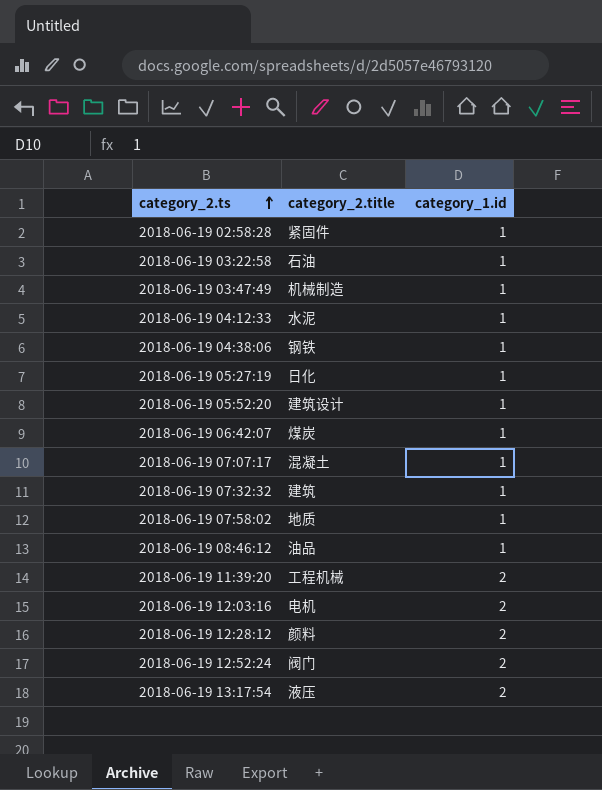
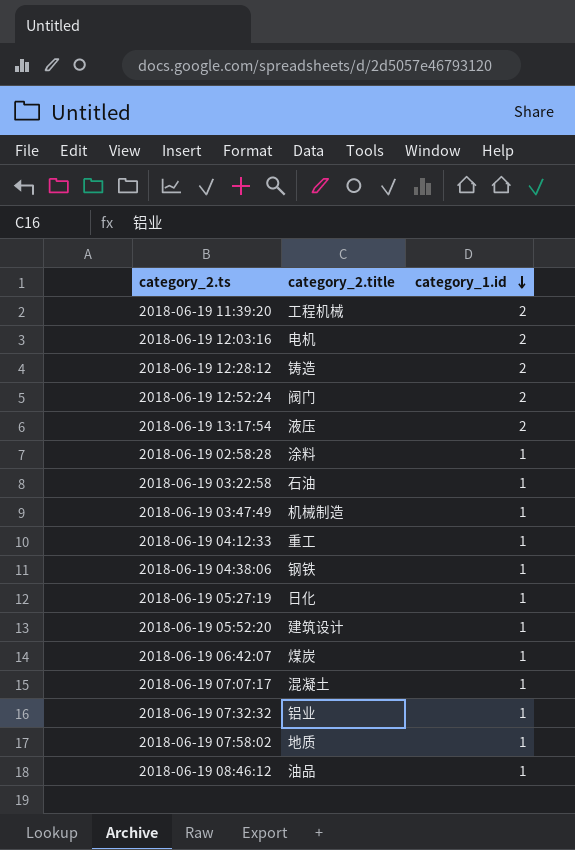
row order: category_2.ts ascending -> category_1.id descending
2018-06-19 12:28:12 | category_2.title: 颜料 -> 铸造
2018-06-19 02:58:28 | category_2.title: 紧固件 -> 涂料
2018-06-19 04:12:33 | category_2.title: 水泥 -> 重工
2018-06-19 07:32:32 | category_2.title: 建筑 -> 铝业

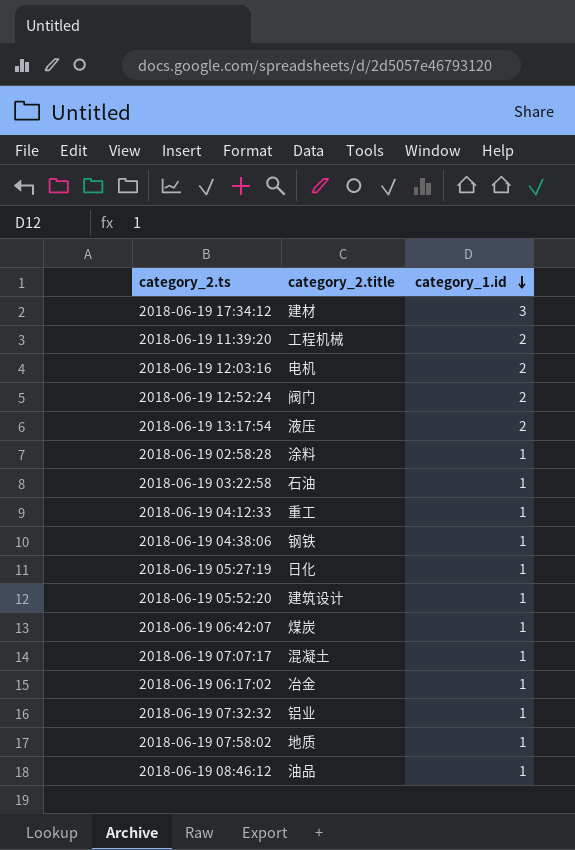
row 2018-06-19 12:28:12: 铸造 | 2 -> none
row 2018-06-19 03:47:49: 机械制造 | 1 -> none
row 2018-06-19 17:34:12: none -> 建材 | 3
row 2018-06-19 06:17:02: none -> 冶金 | 1

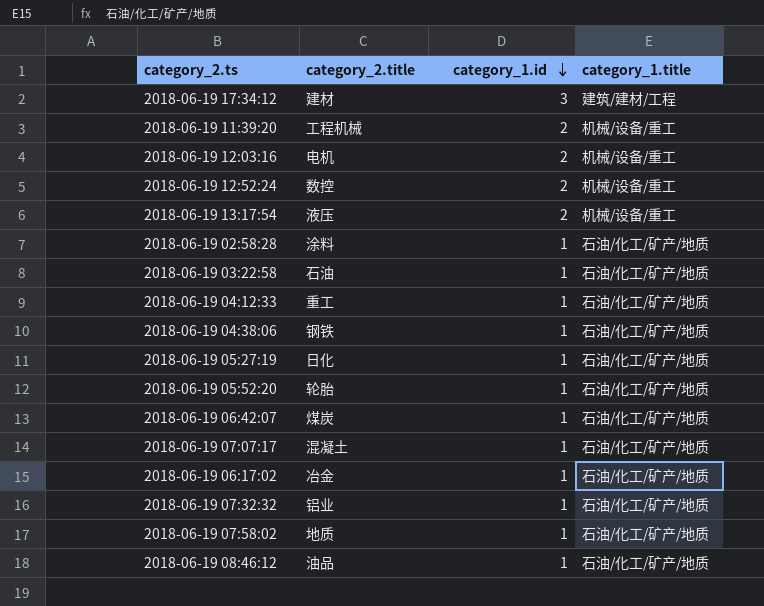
column category_1.title | position: none -> 4
2018-06-19 12:52:24 | category_2.title: 阀门 -> 数控
2018-06-19 05:52:20 | category_2.title: 建筑设计 -> 轮胎

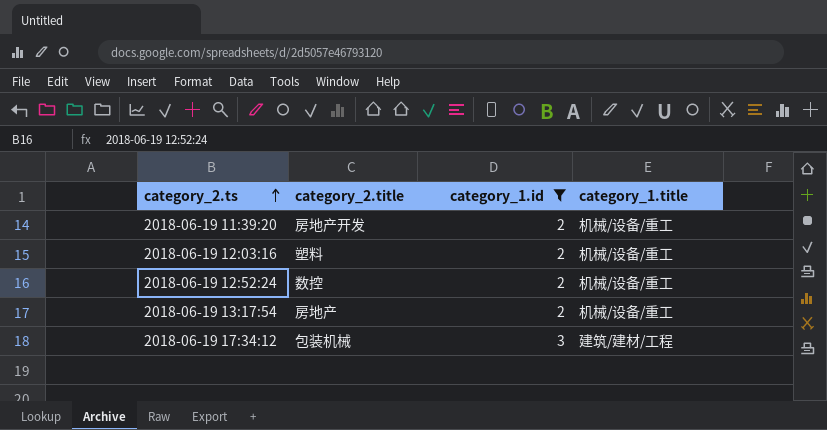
filter: none -> category_1.id != 1
row order: category_1.id descending -> category_2.ts ascending
2018-06-19 11:39:20 | category_2.title: 工程机械 -> 房地产开发
2018-06-19 12:03:16 | category_2.title: 电机 -> 塑料
2018-06-19 13:17:54 | category_2.title: 液压 -> 房地产
2018-06-19 17:34:12 | category_2.title: 建材 -> 包装机械

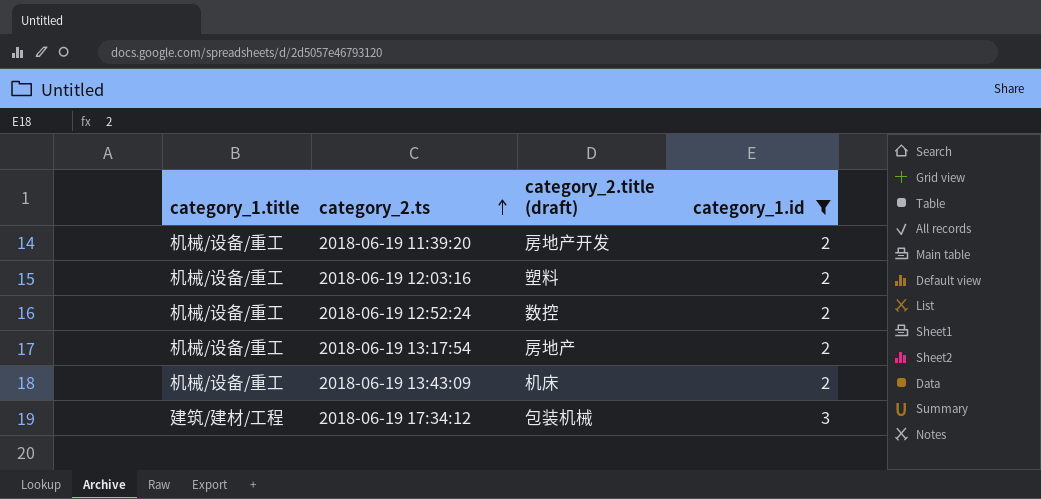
column category_1.title | position: 4 -> 1
column name: category_2.title -> category_2.title (draft)
row 2018-06-19 13:43:09: none -> 机械/设备/重工 | 机床 | 2

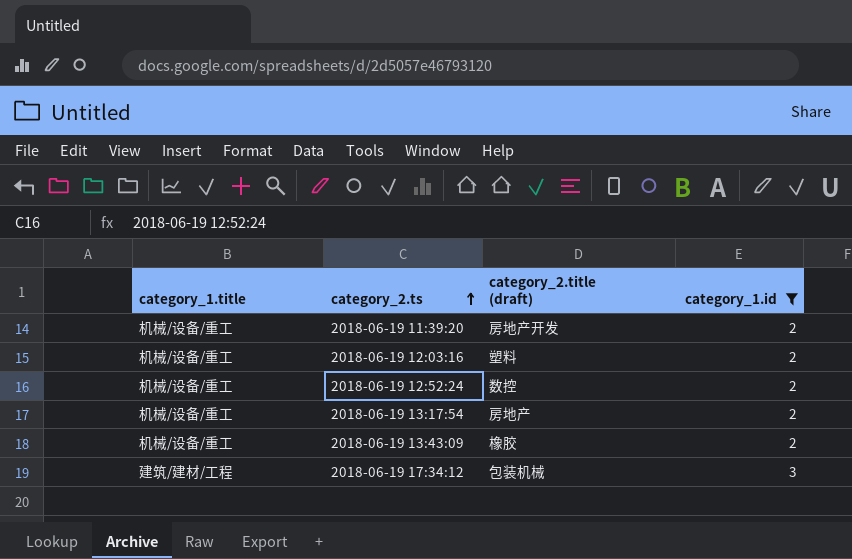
2018-06-19 13:43:09 | category_2.title (draft): 机床 -> 橡胶

